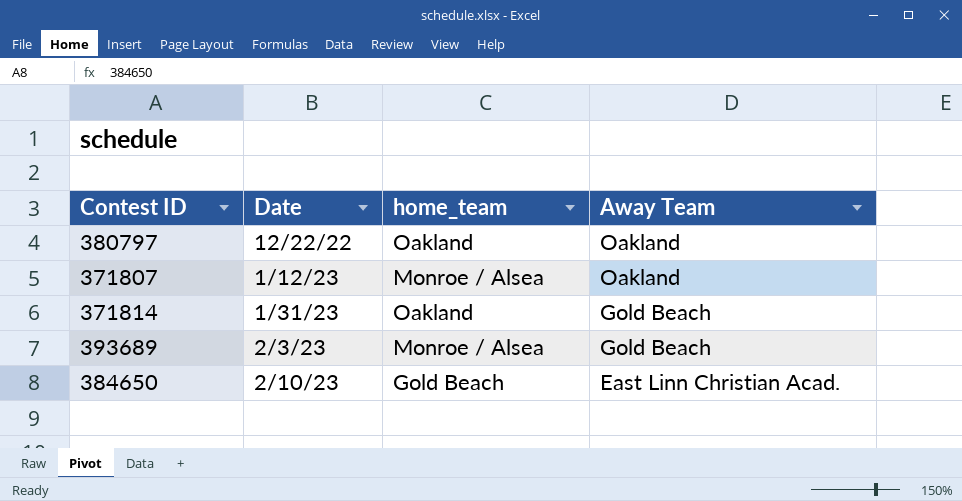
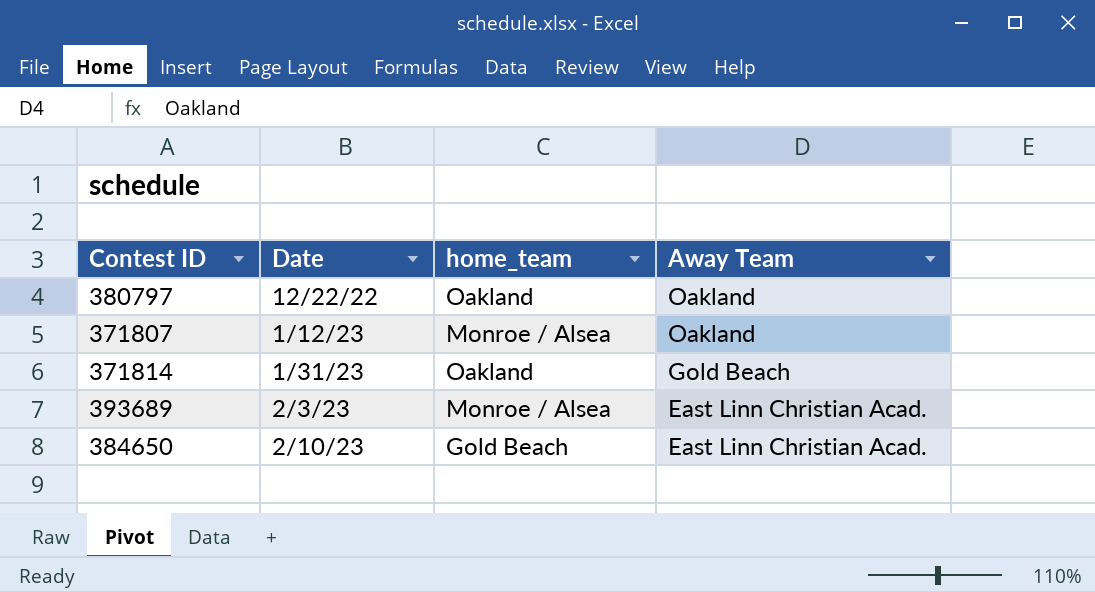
393689 | Away Team: Gold Beach -> East Linn Christian Acad.

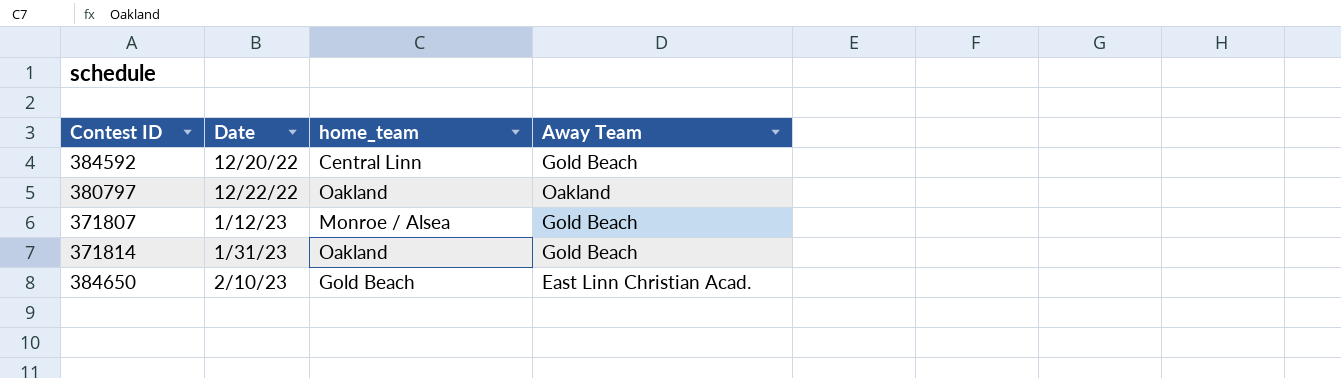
row 393689: 2/3/23 | Monroe / Alsea | East Linn Christian Acad. -> none
row 384592: none -> 12/20/22 | Central Linn | Gold Beach
371807 | Away Team: Oakland -> Gold Beach

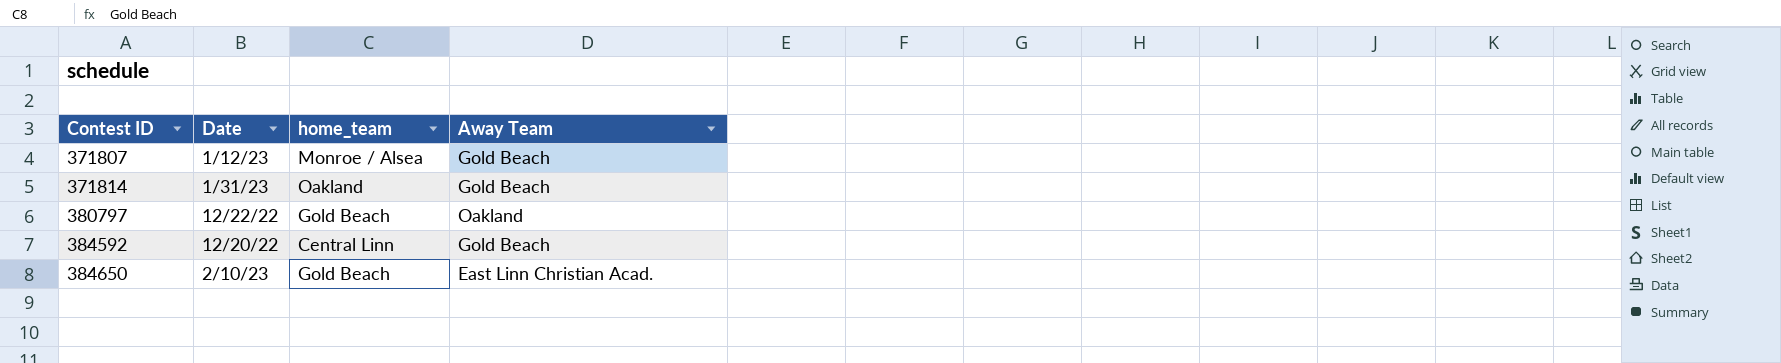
row order: Date ascending -> Contest ID ascending
380797 | home_team: Oakland -> Gold Beach

